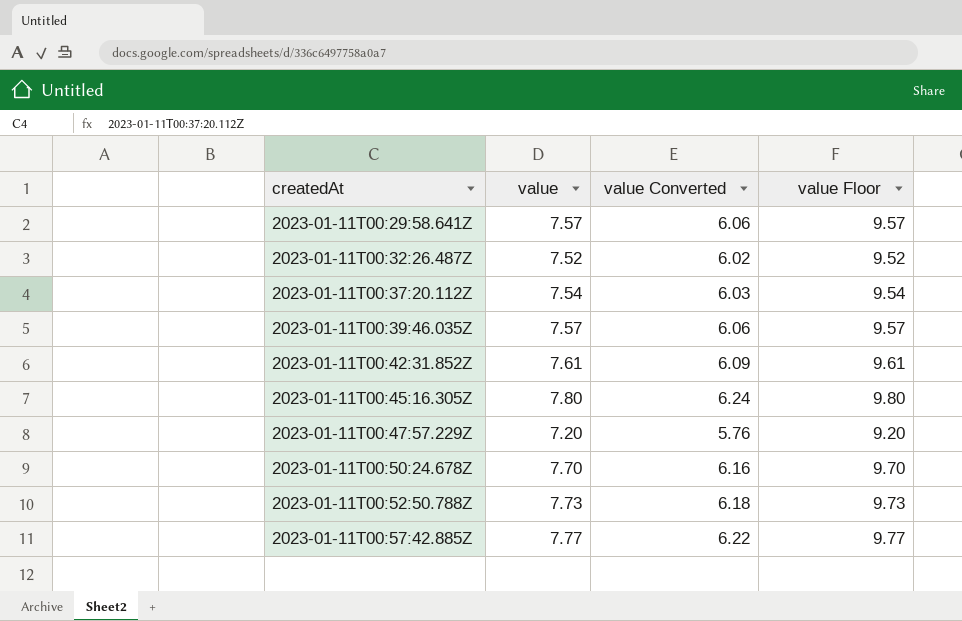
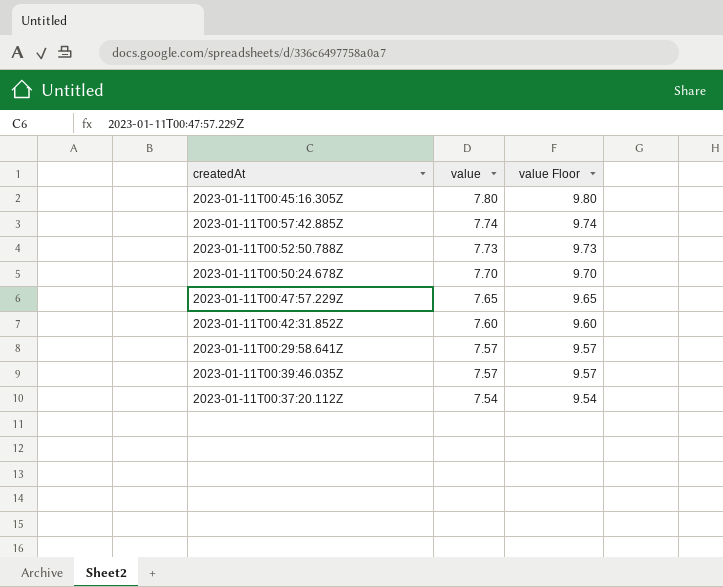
row order: createdAt ascending -> value descending
column value Converted | formula: [value] * 0.8 -> none
row 2023-01-11T00:32:26.487Z: 7.52 | 6.02 | 9.52 -> none
2023-01-11T00:57:42.885Z | value: 7.77 -> 7.74
2023-01-11T00:57:42.885Z | value Floor: 9.77 -> 9.74
2023-01-11T00:47:57.229Z | value: 7.20 -> 7.65
2023-01-11T00:47:57.229Z | value Floor: 9.20 -> 9.65
2023-01-11T00:42:31.852Z | value: 7.61 -> 7.60
2023-01-11T00:42:31.852Z | value Floor: 9.61 -> 9.60

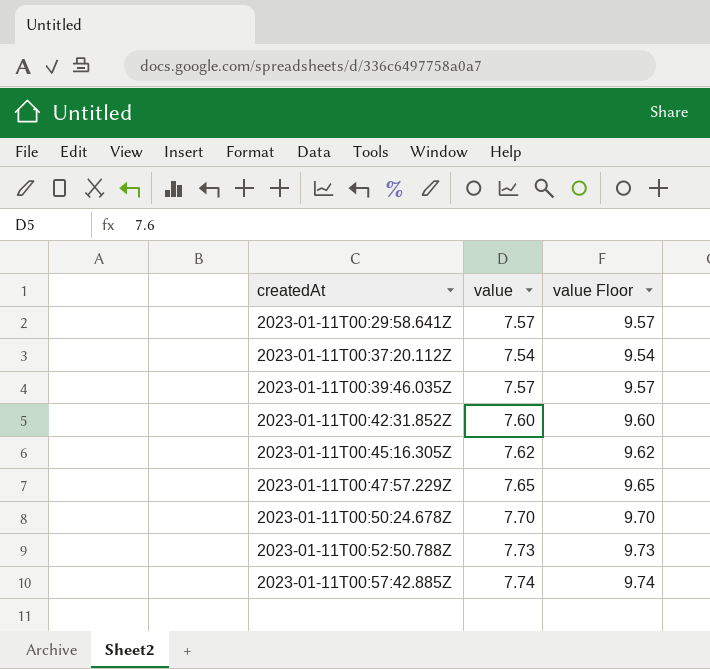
row order: value descending -> createdAt ascending
2023-01-11T00:45:16.305Z | value: 7.80 -> 7.62
2023-01-11T00:45:16.305Z | value Floor: 9.80 -> 9.62

